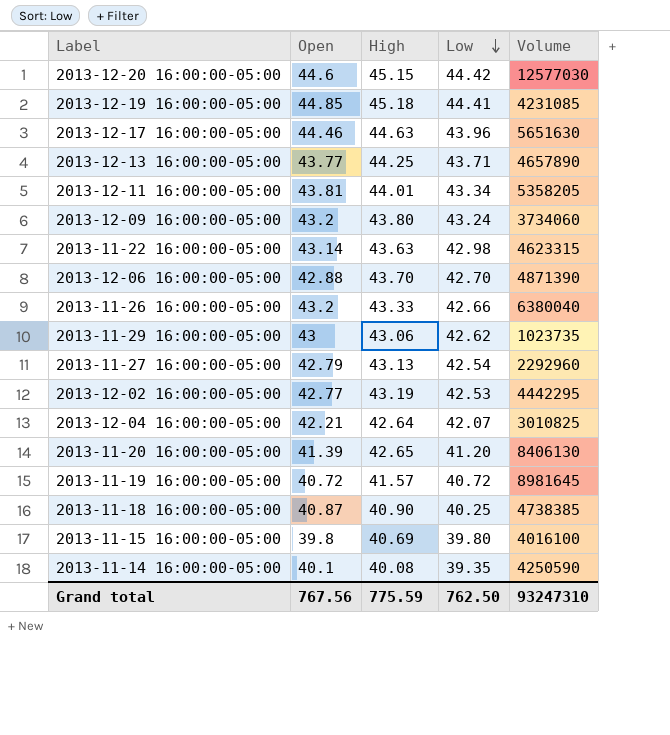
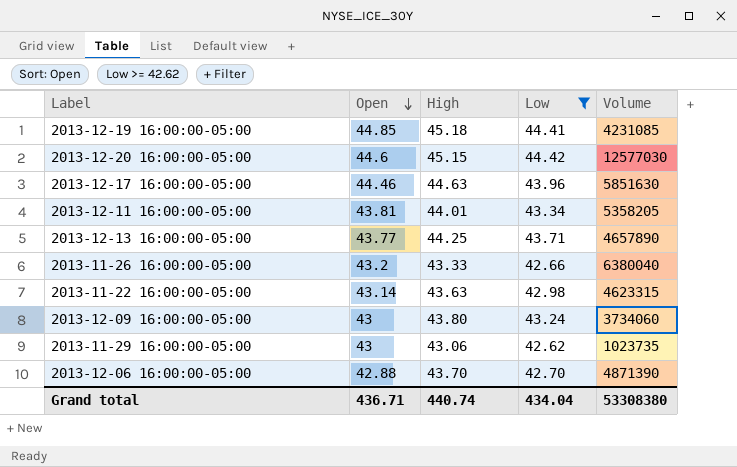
filter: none -> Low >= 42.62
row order: Low descending -> Open descending
2013-12-17 16:00:00-05:00 | Volume: 5651630 -> 5851630
2013-12-09 16:00:00-05:00 | Open: 43.2 -> 43
Grand total | Open: 767.56 -> 436.71
Grand total | High: 775.59 -> 440.74
Grand total | Low: 762.50 -> 434.04
Grand total | Volume: 93247310 -> 53308380

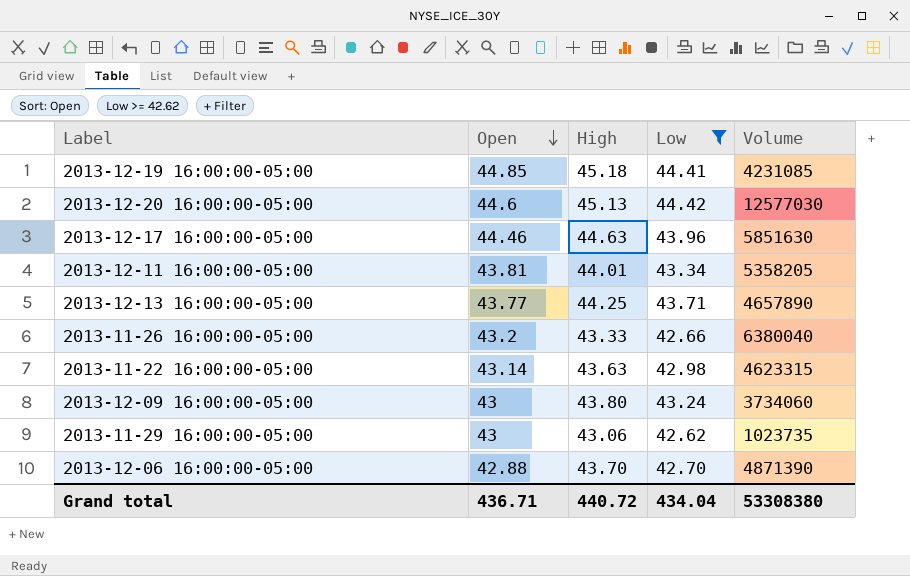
2013-12-20 16:00:00-05:00 | High: 45.15 -> 45.13
Grand total | High: 440.74 -> 440.72

